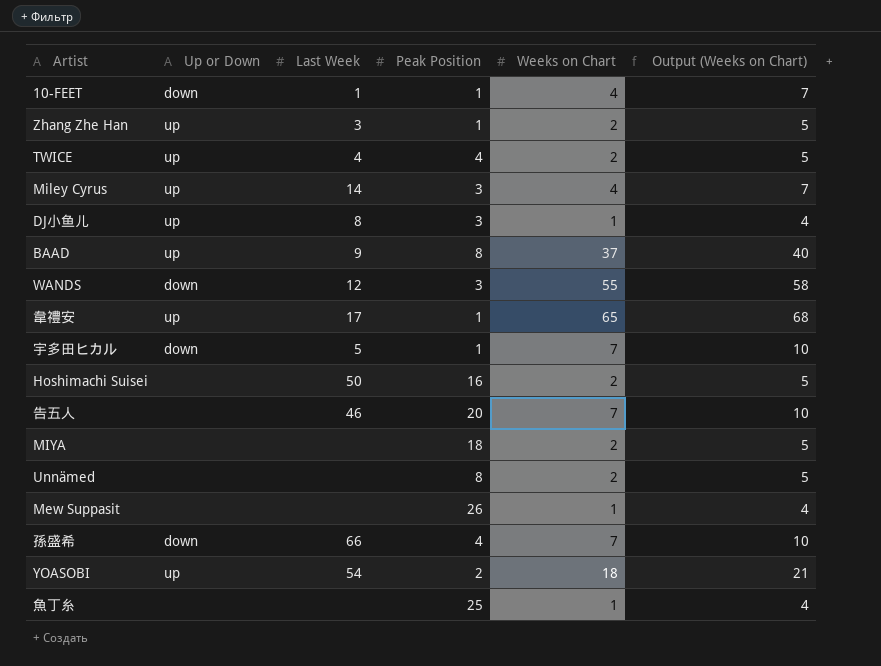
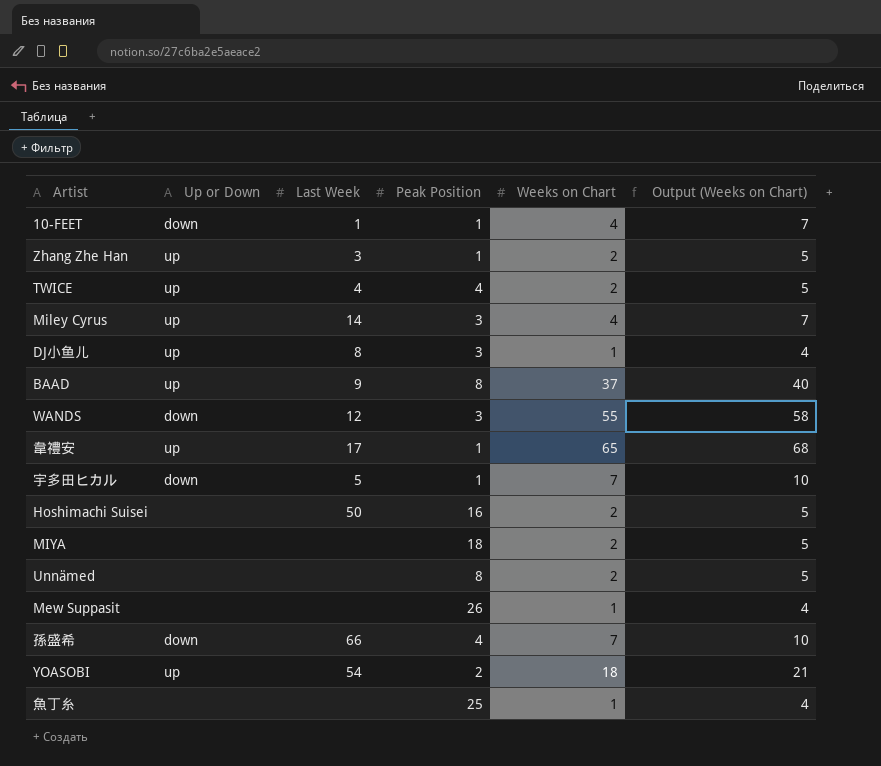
row 告五人: none | 46 | 20 | 7 | 10 -> none

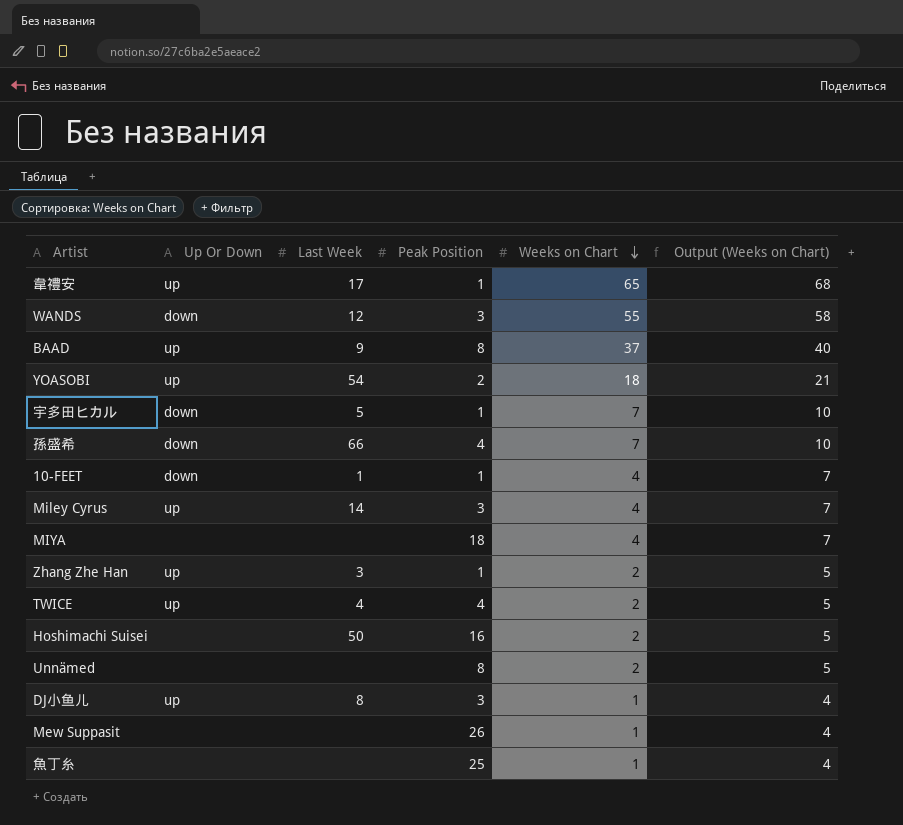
row order: none -> Weeks on Chart descending
column name: Up or Down -> Up Or Down
MIYA | Weeks on Chart: 2 -> 4
MIYA | Output (Weeks on Chart): 5 -> 7

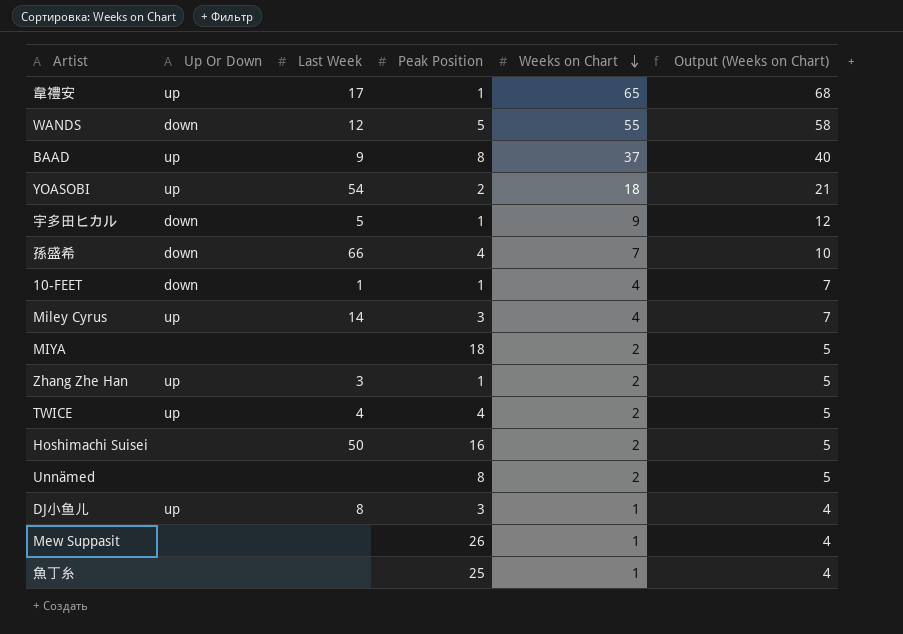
WANDS | Peak Position: 3 -> 5
宇多田ヒカル | Weeks on Chart: 7 -> 9
宇多田ヒカル | Output (Weeks on Chart): 10 -> 12
MIYA | Weeks on Chart: 4 -> 2
MIYA | Output (Weeks on Chart): 7 -> 5

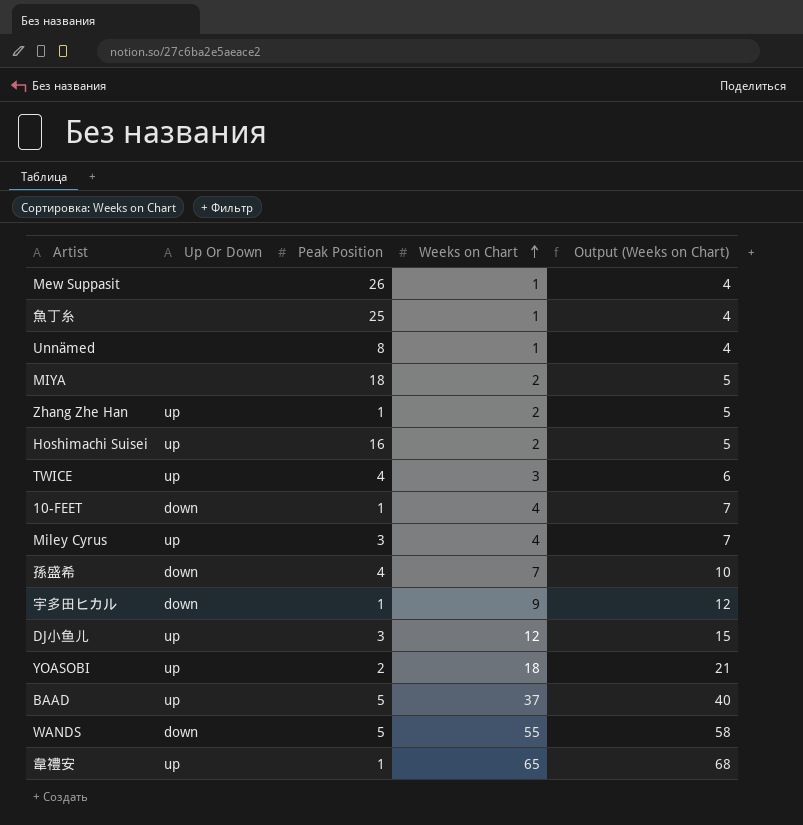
row order: Weeks on Chart descending -> Weeks on Chart ascending
column Last Week | position: 3 -> none
Unnämed | Weeks on Chart: 2 -> 1
Unnämed | Output (Weeks on Chart): 5 -> 4
Hoshimachi Suisei | Up Or Down: none -> up
TWICE | Weeks on Chart: 2 -> 3
TWICE | Output (Weeks on Chart): 5 -> 6
DJ小鱼儿 | Weeks on Chart: 1 -> 12
DJ小鱼儿 | Output (Weeks on Chart): 4 -> 15
BAAD | Peak Position: 8 -> 5

